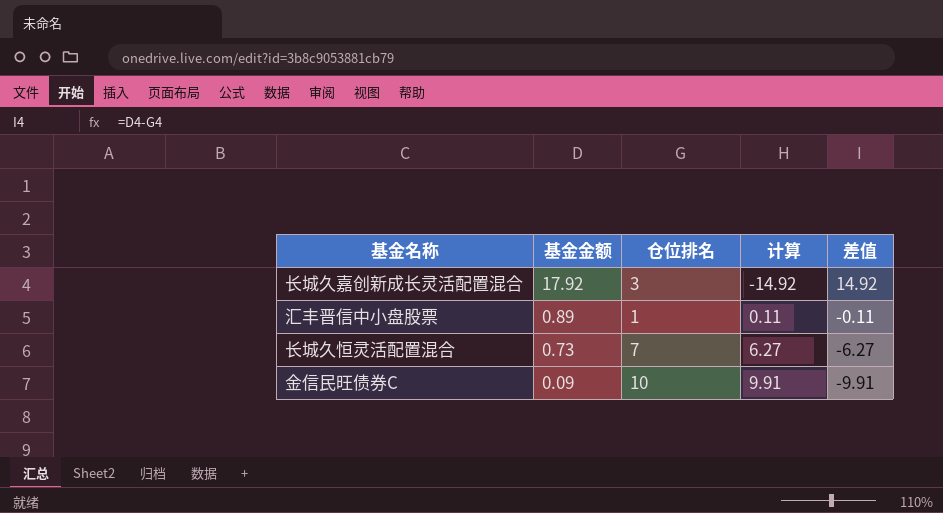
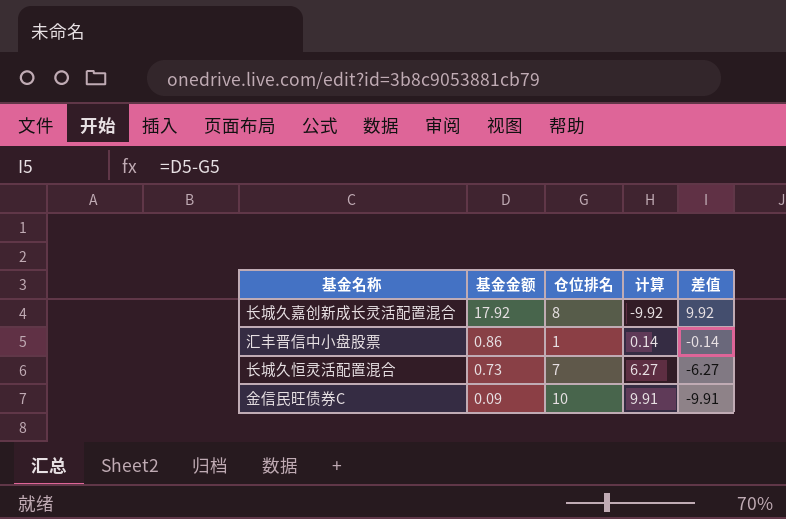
长城久嘉创新成长灵活配置混合 | 仓位排名: 3 -> 8
长城久嘉创新成长灵活配置混合 | 计算: -14.92 -> -9.92
长城久嘉创新成长灵活配置混合 | 差值: 14.92 -> 9.92
汇丰晋信中小盘股票 | 基金金额: 0.89 -> 0.86
汇丰晋信中小盘股票 | 计算: 0.11 -> 0.14
汇丰晋信中小盘股票 | 差值: -0.11 -> -0.14

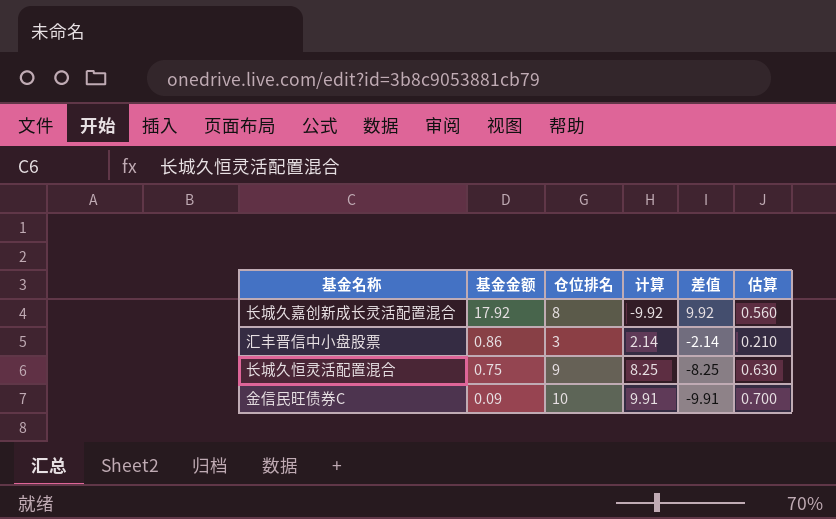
column 估算 | formula: none -> [仓位排名] * 0.07
汇丰晋信中小盘股票 | 仓位排名: 1 -> 3
汇丰晋信中小盘股票 | 计算: 0.14 -> 2.14
汇丰晋信中小盘股票 | 差值: -0.14 -> -2.14
长城久恒灵活配置混合 | 基金金额: 0.73 -> 0.75
长城久恒灵活配置混合 | 仓位排名: 7 -> 9
长城久恒灵活配置混合 | 计算: 6.27 -> 8.25
长城久恒灵活配置混合 | 差值: -6.27 -> -8.25

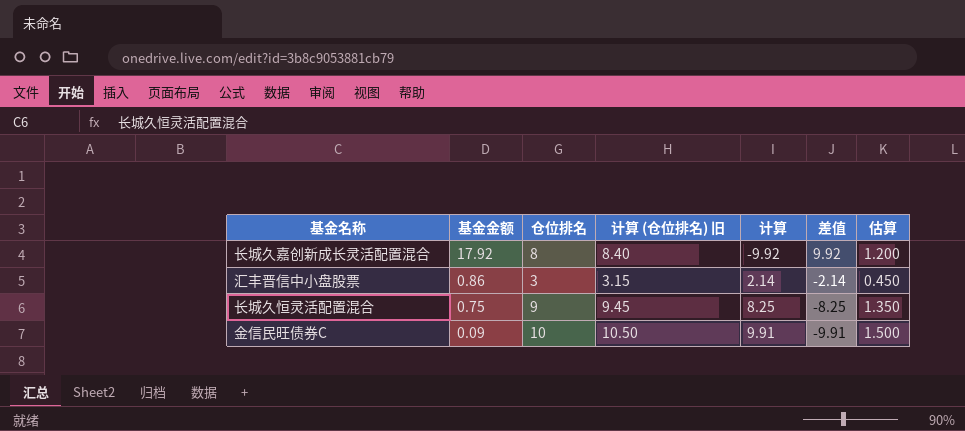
column 计算 (仓位排名) 旧 | formula: none -> [仓位排名] * 1.05
column 估算 | formula: [仓位排名] * 0.07 -> [仓位排名] * 0.15

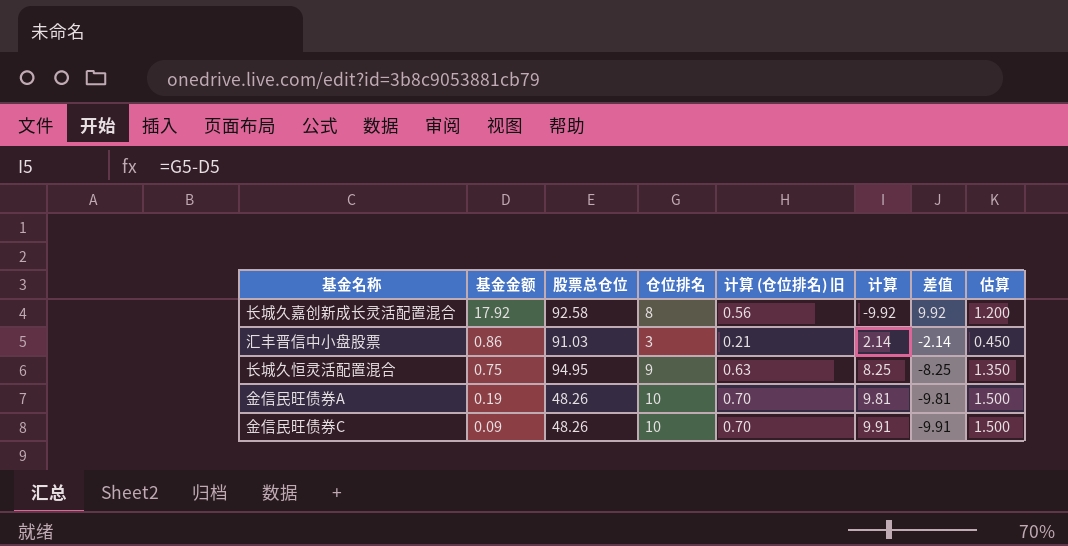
column 股票总仓位 | position: none -> 3
column 计算 (仓位排名) 旧 | formula: [仓位排名] * 1.05 -> [仓位排名] * 0.07
row 金信民旺债券A: none -> 0.19 | 48.26 | 10 | 0.70 | 9.81 | -9.81 | 1.500

